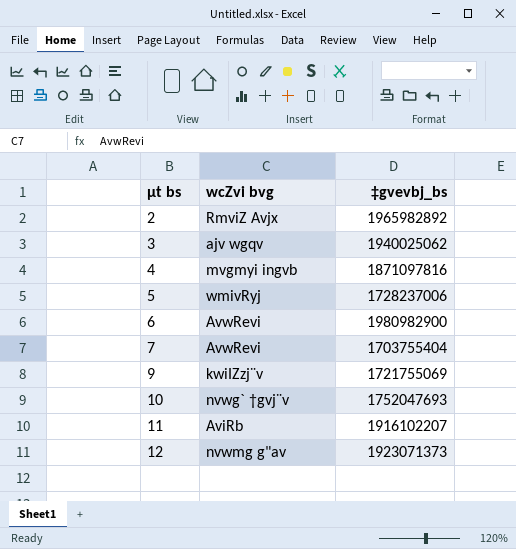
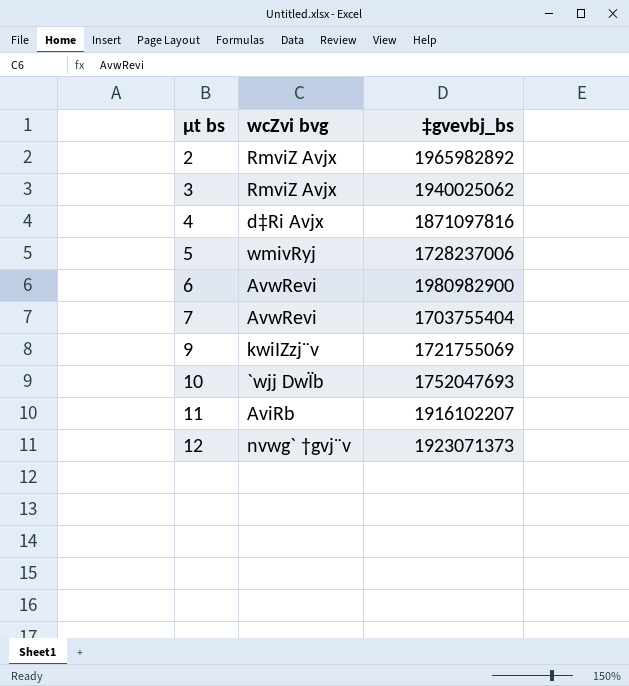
3 | wcZvi bvg: ajv wgqv -> RmviZ Avjx
4 | wcZvi bvg: mvgmyi ingvb -> d‡Ri Avjx
10 | wcZvi bvg: nvwg` †gvj¨v -> `wjj DwÏb
12 | wcZvi bvg: nvwmg g"av -> nvwg` †gvj¨v

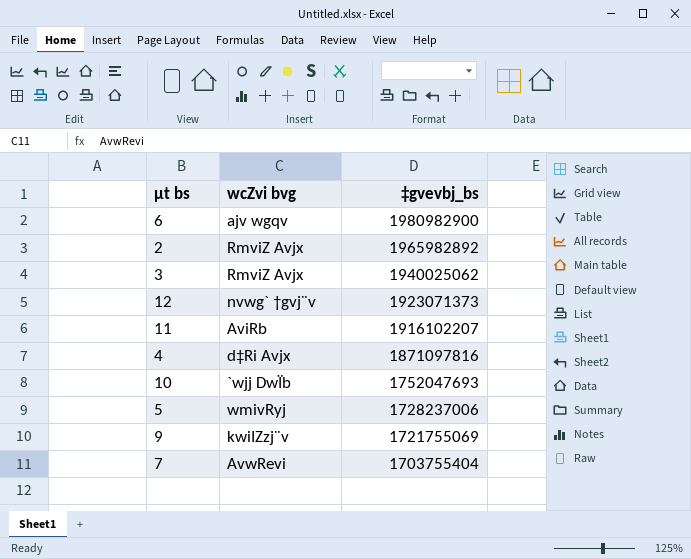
row order: µt bs ascending -> ‡gvevbj_bs descending
6 | wcZvi bvg: AvwRevi -> ajv wgqv

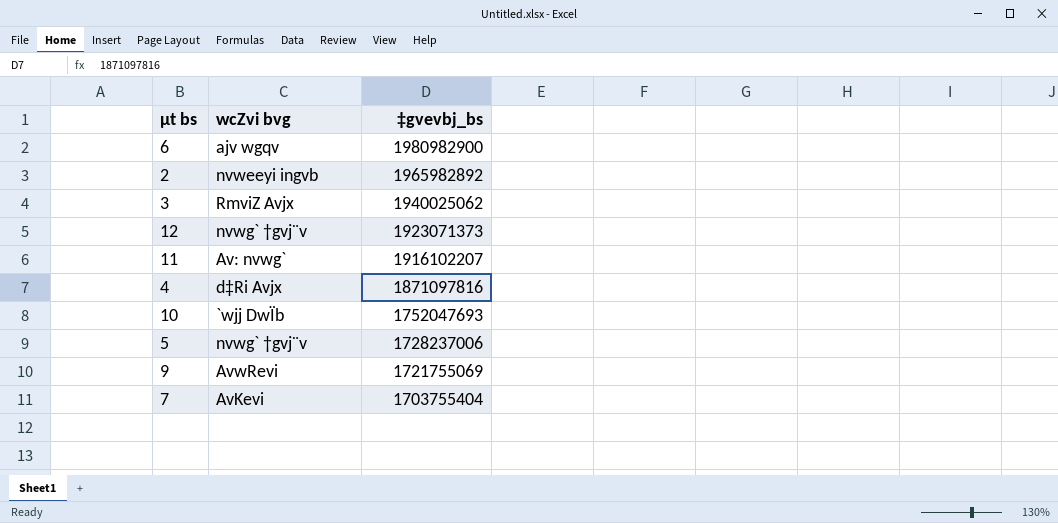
2 | wcZvi bvg: RmviZ Avjx -> nvweeyi ingvb
11 | wcZvi bvg: AviRb -> Av: nvwg`
5 | wcZvi bvg: wmivRyj -> nvwg` †gvj¨v
9 | wcZvi bvg: kwiIZzj¨v -> AvwRevi
7 | wcZvi bvg: AvwRevi -> AvKevi

